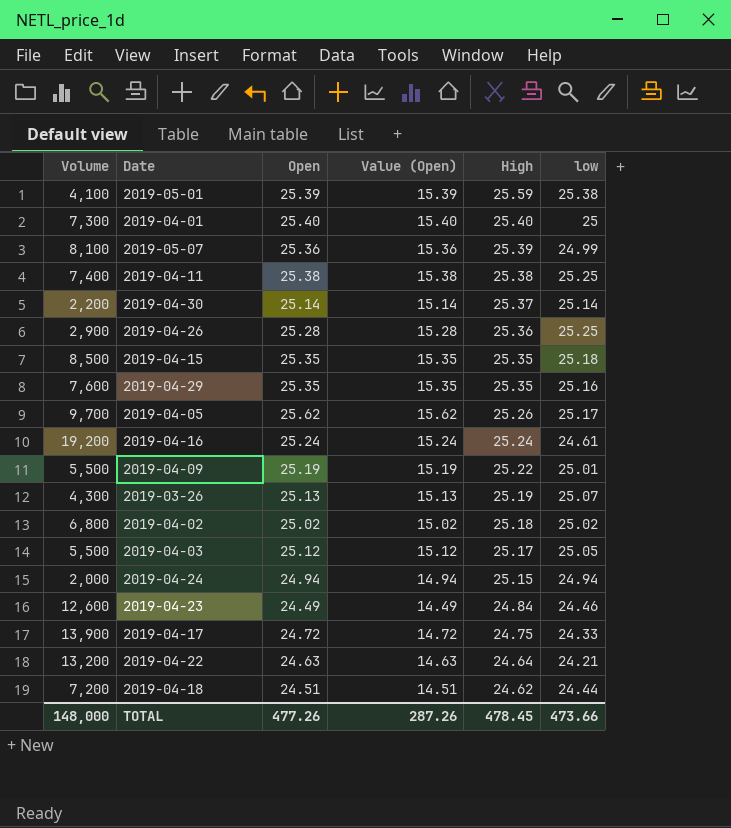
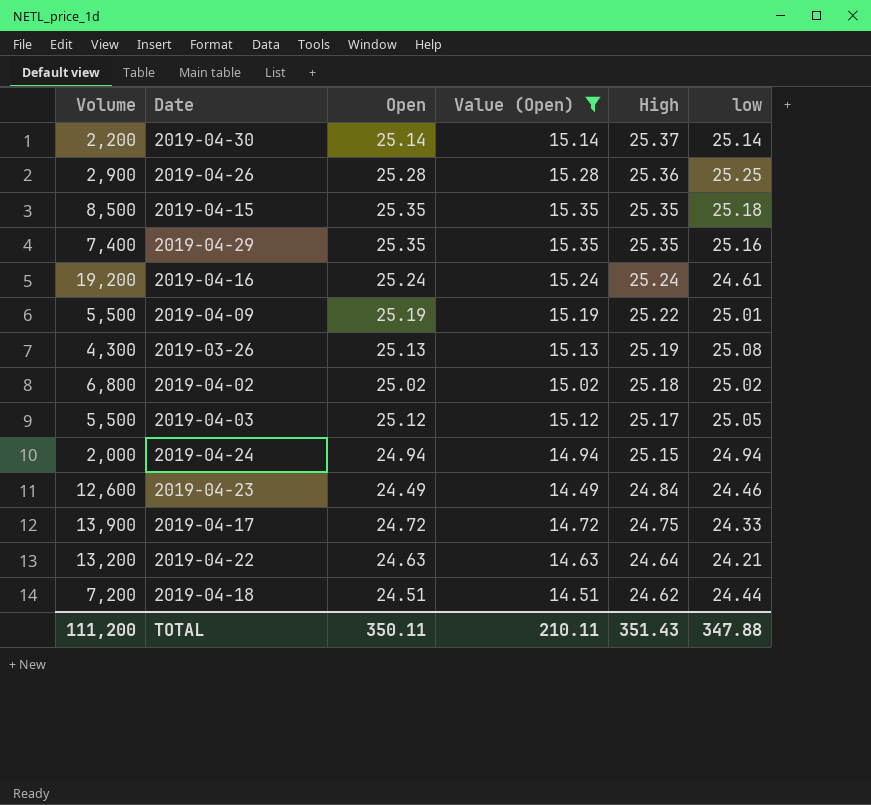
filter: none -> Value (Open) <= 15.35
2019-04-29 | Volume: 7,600 -> 7,400
2019-03-26 | low: 25.07 -> 25.08
TOTAL | Volume: 148,000 -> 111,200
TOTAL | Open: 477.26 -> 350.11
TOTAL | Value (Open): 287.26 -> 210.11
TOTAL | High: 478.45 -> 351.43
TOTAL | low: 473.66 -> 347.88

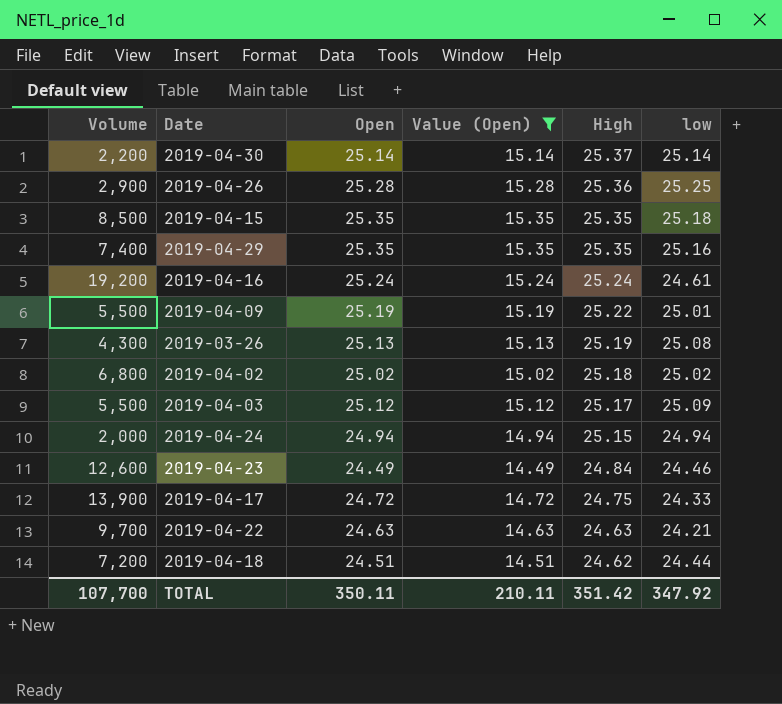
2019-04-03 | low: 25.05 -> 25.09
2019-04-22 | Volume: 13,200 -> 9,700
2019-04-22 | High: 24.64 -> 24.63
TOTAL | Volume: 111,200 -> 107,700
TOTAL | High: 351.43 -> 351.42
TOTAL | low: 347.88 -> 347.92

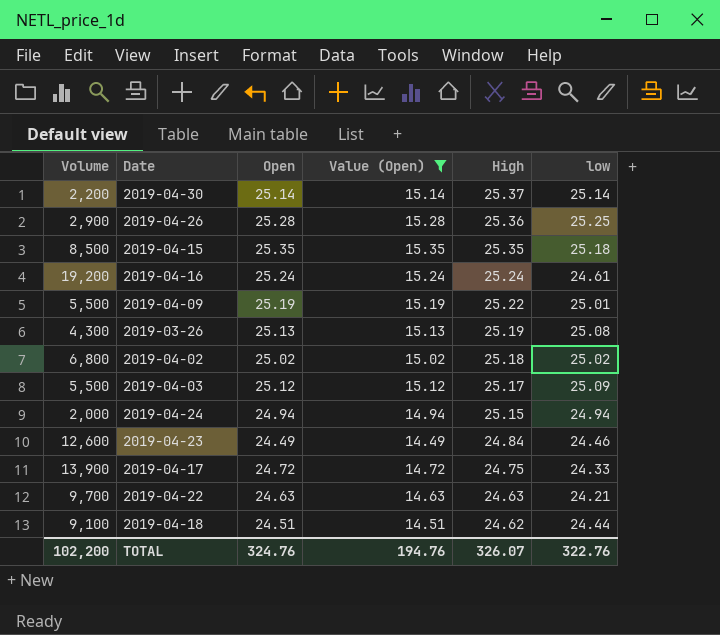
row 2019-04-29: 7,400 | 25.35 | 15.35 | 25.35 | 25.16 -> none
2019-04-18 | Volume: 7,200 -> 9,100
TOTAL | Volume: 107,700 -> 102,200
TOTAL | Open: 350.11 -> 324.76
TOTAL | Value (Open): 210.11 -> 194.76
TOTAL | High: 351.42 -> 326.07
TOTAL | low: 347.92 -> 322.76

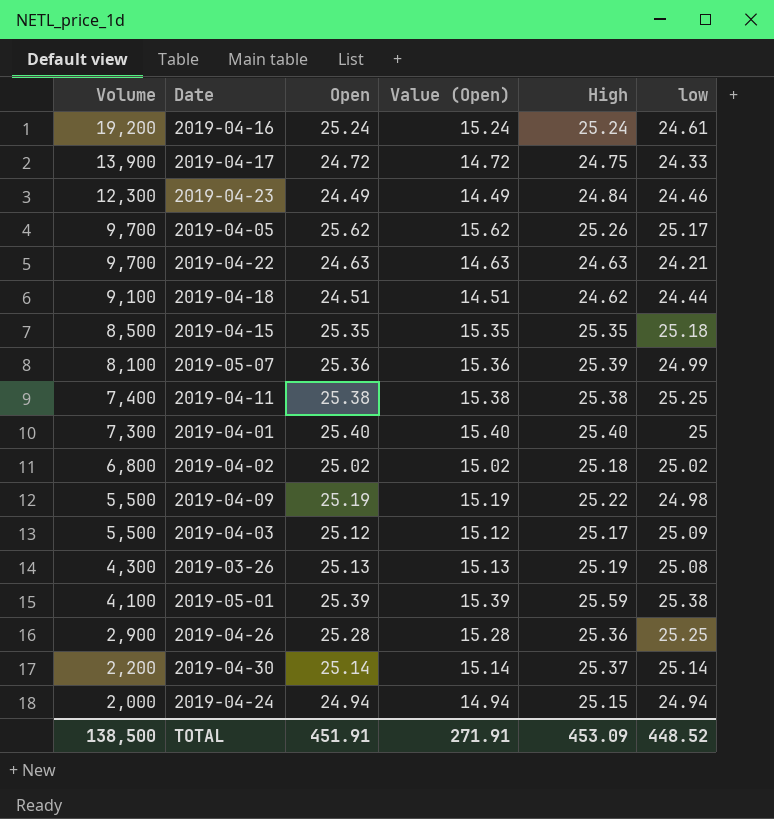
filter: Value (Open) <= 15.35 -> none
row order: High descending -> Volume descending
2019-04-23 | Volume: 12,600 -> 12,300
2019-04-09 | low: 25.01 -> 24.98
TOTAL | Volume: 102,200 -> 138,500
TOTAL | Open: 324.76 -> 451.91
TOTAL | Value (Open): 194.76 -> 271.91
TOTAL | High: 326.07 -> 453.09
TOTAL | low: 322.76 -> 448.52

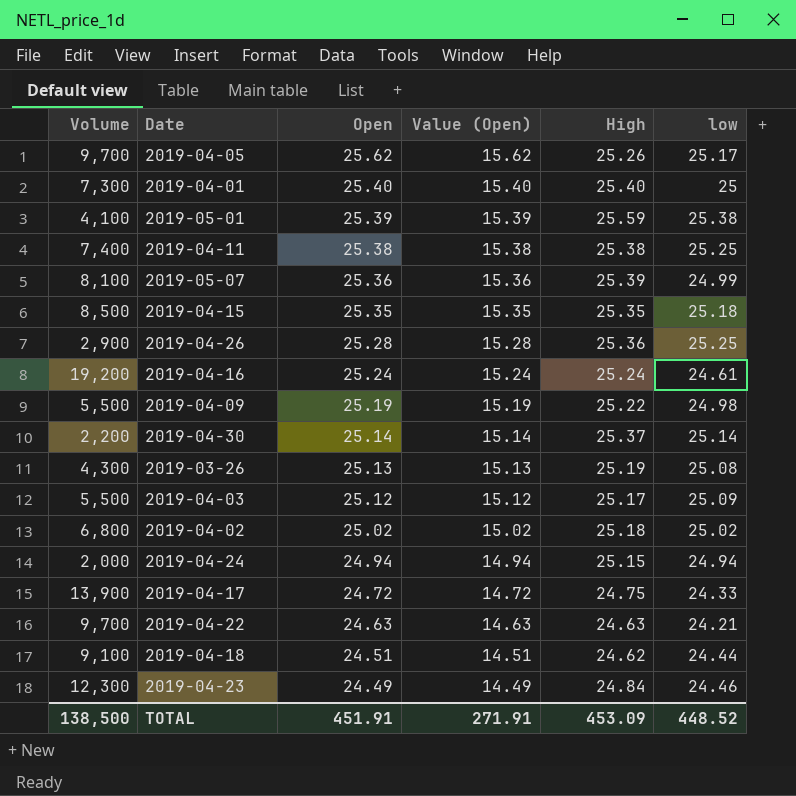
row order: Volume descending -> Open descending

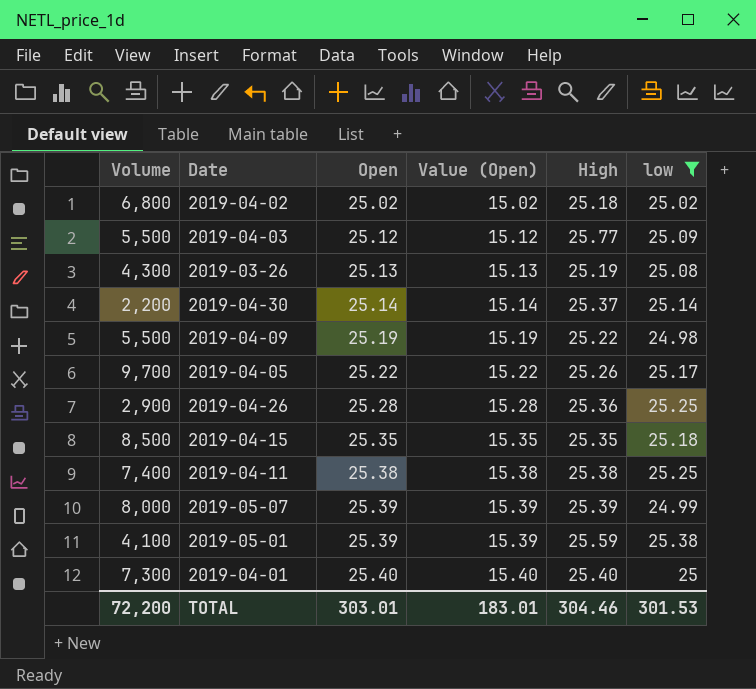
filter: none -> low >= 24.98
row order: Open descending -> Open ascending
2019-04-03 | High: 25.17 -> 25.77
2019-04-05 | Open: 25.62 -> 25.22
2019-04-05 | Value (Open): 15.62 -> 15.22
2019-05-07 | Volume: 8,100 -> 8,000
2019-05-07 | Open: 25.36 -> 25.39
2019-05-07 | Value (Open): 15.36 -> 15.39
TOTAL | Volume: 138,500 -> 72,200
TOTAL | Open: 451.91 -> 303.01
TOTAL | Value (Open): 271.91 -> 183.01
TOTAL | High: 453.09 -> 304.46
TOTAL | low: 448.52 -> 301.53

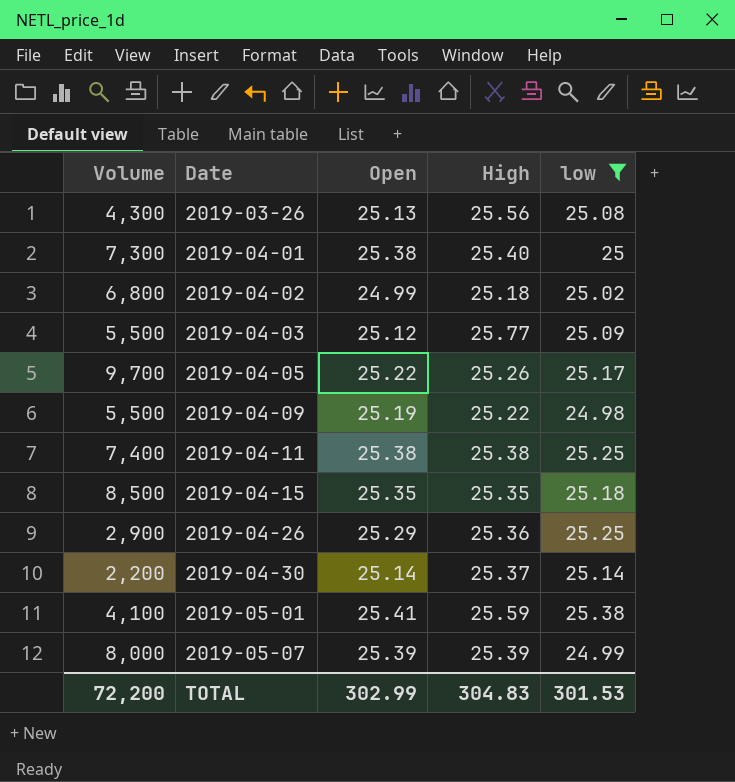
row order: Open ascending -> Date ascending
column Value (Open) | formula: [Open] - 10 -> none
2019-03-26 | High: 25.19 -> 25.56
2019-04-01 | Open: 25.40 -> 25.38
2019-04-02 | Open: 25.02 -> 24.99
2019-04-26 | Open: 25.28 -> 25.29
2019-05-01 | Open: 25.39 -> 25.41
TOTAL | Open: 303.01 -> 302.99
TOTAL | High: 304.46 -> 304.83

